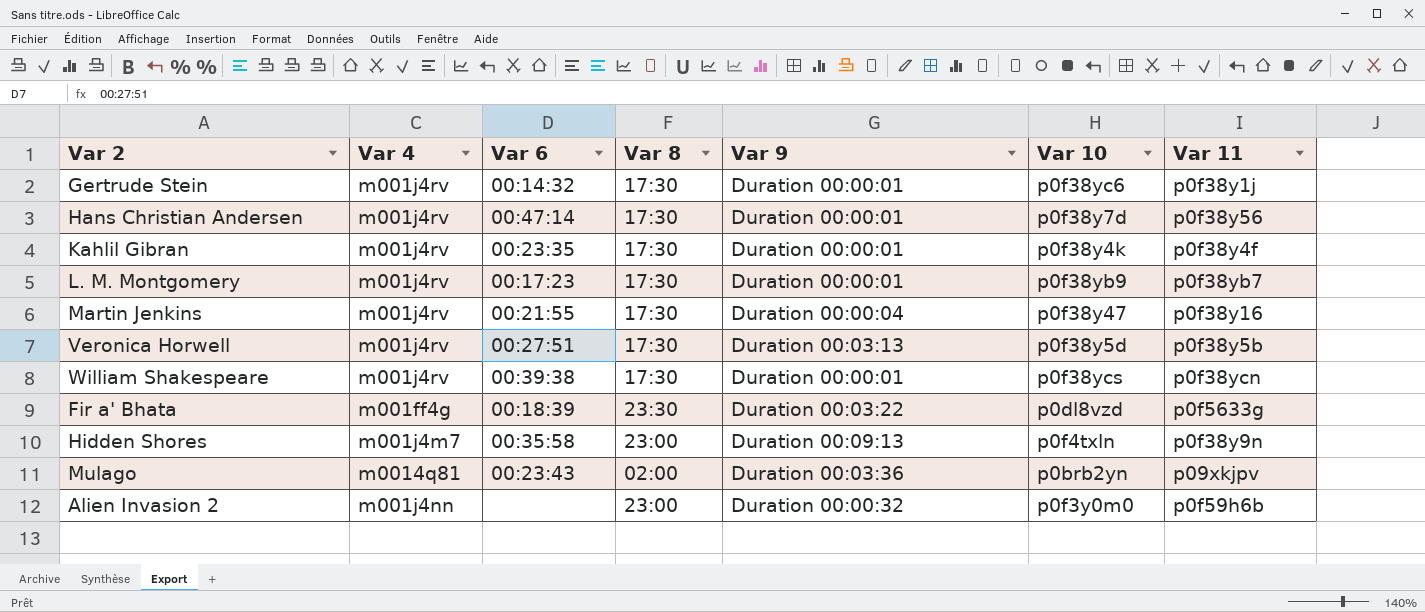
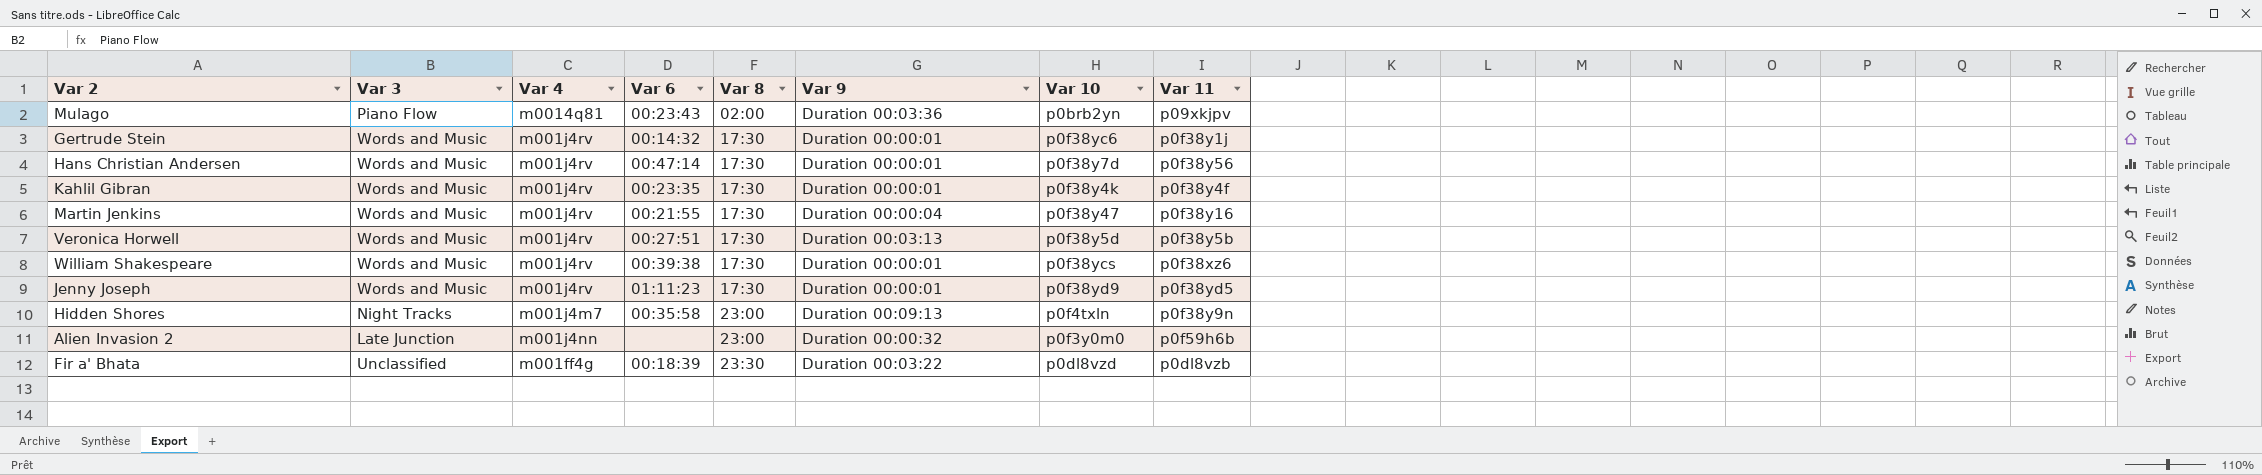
row order: none -> Var 8 ascending
column Var 3 | position: none -> 2
row L. M. Montgomery: m001j4rv | 00:17:23 | 17:30 | Duration 00:00:01 | p0f38yb9 | p0f38yb7 -> none
William Shakespeare | Var 11: p0f38ycn -> p0f38xz6
row Jenny Joseph: none -> Words and Music | m001j4rv | 01:11:23 | 17:30 | Duration 00:00:01 | p0f38yd9 | p0f38yd5
Fir a' Bhata | Var 11: p0f5633g -> p0dl8vzb

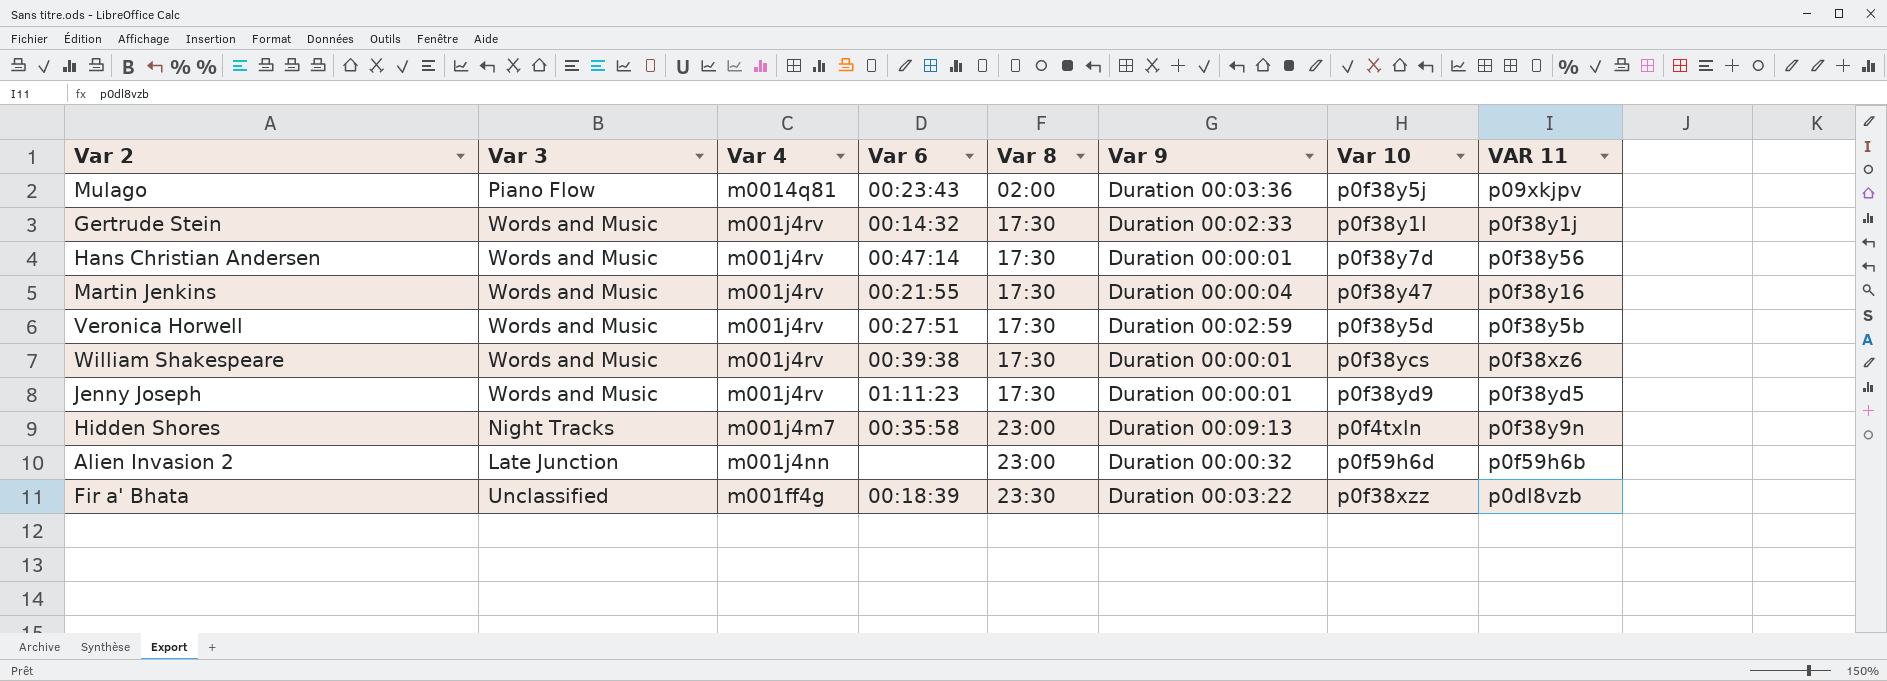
column name: Var 11 -> VAR 11
row Kahlil Gibran: Words and Music | m001j4rv | 00:23:35 | 17:30 | Duration 00:00:01 | p0f38y4k | p0f38y4f -> none
Mulago | Var 10: p0brb2yn -> p0f38y5j
Gertrude Stein | Var 9: Duration 00:00:01 -> Duration 00:02:33
Gertrude Stein | Var 10: p0f38yc6 -> p0f38y1l
Veronica Horwell | Var 9: Duration 00:03:13 -> Duration 00:02:59
Alien Invasion 2 | Var 10: p0f3y0m0 -> p0f59h6d
Fir a' Bhata | Var 10: p0dl8vzd -> p0f38xzz

